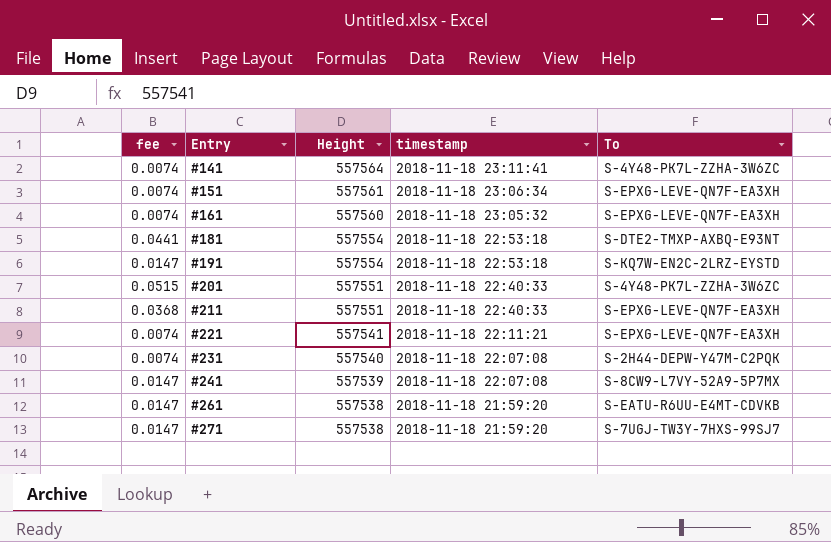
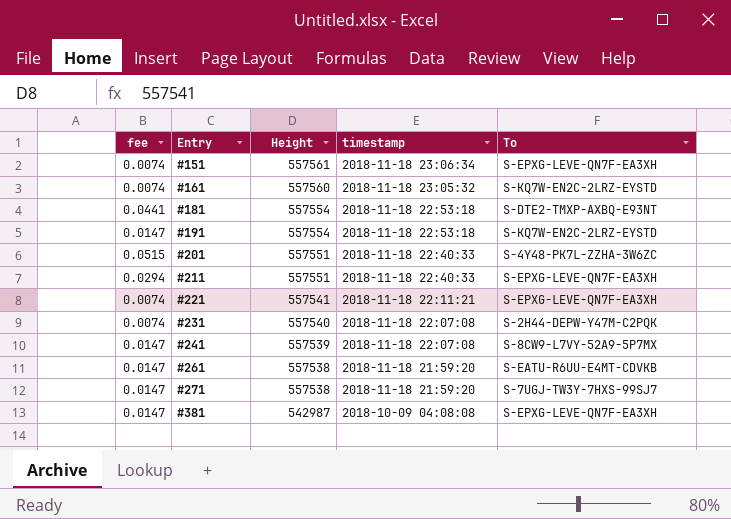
row #141: 0.0074 | 557564 | 2018-11-18 23:11:41 | S-4Y48-PK7L-ZZHA-3W6ZC -> none
#161 | To: S-EPXG-LEVE-QN7F-EA3XH -> S-KQ7W-EN2C-2LRZ-EYSTD
#211 | fee: 0.0368 -> 0.0294
row #381: none -> 0.0147 | 542987 | 2018-10-09 04:08:08 | S-EPXG-LEVE-QN7F-EA3XH

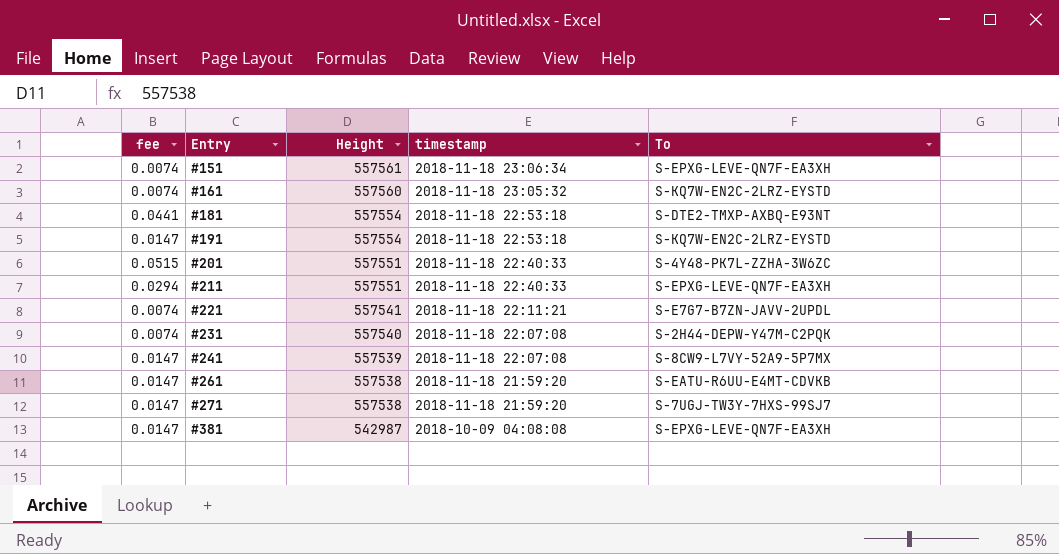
#221 | To: S-EPXG-LEVE-QN7F-EA3XH -> S-E7G7-B7ZN-JAVV-2UPDL

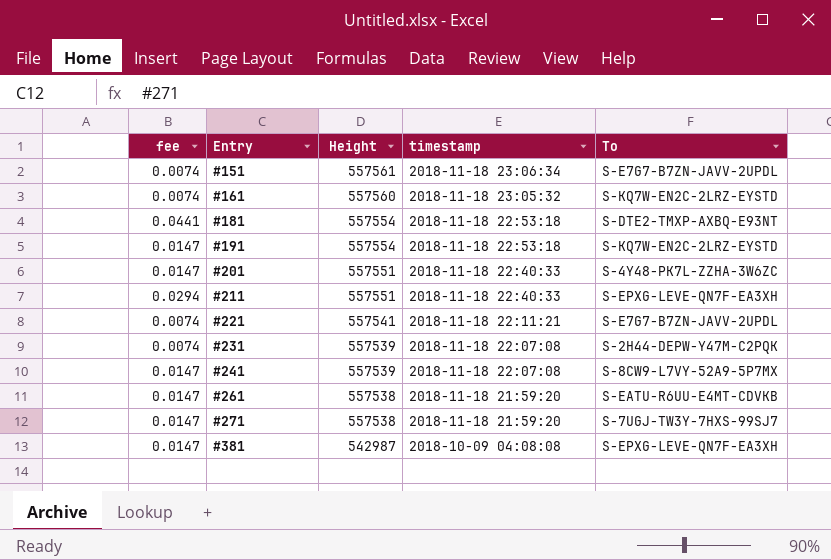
#151 | To: S-EPXG-LEVE-QN7F-EA3XH -> S-E7G7-B7ZN-JAVV-2UPDL
#201 | fee: 0.0515 -> 0.0147
#231 | Height: 557540 -> 557539

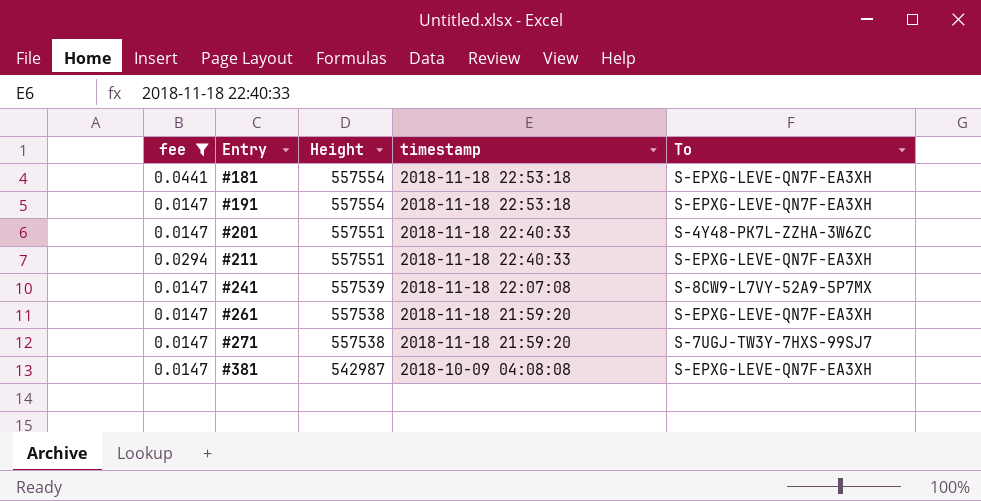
filter: none -> fee != 0.0074
#181 | To: S-DTE2-TMXP-AXBQ-E93NT -> S-EPXG-LEVE-QN7F-EA3XH
#191 | To: S-KQ7W-EN2C-2LRZ-EYSTD -> S-EPXG-LEVE-QN7F-EA3XH
#261 | To: S-EATU-R6UU-E4MT-CDVKB -> S-EPXG-LEVE-QN7F-EA3XH

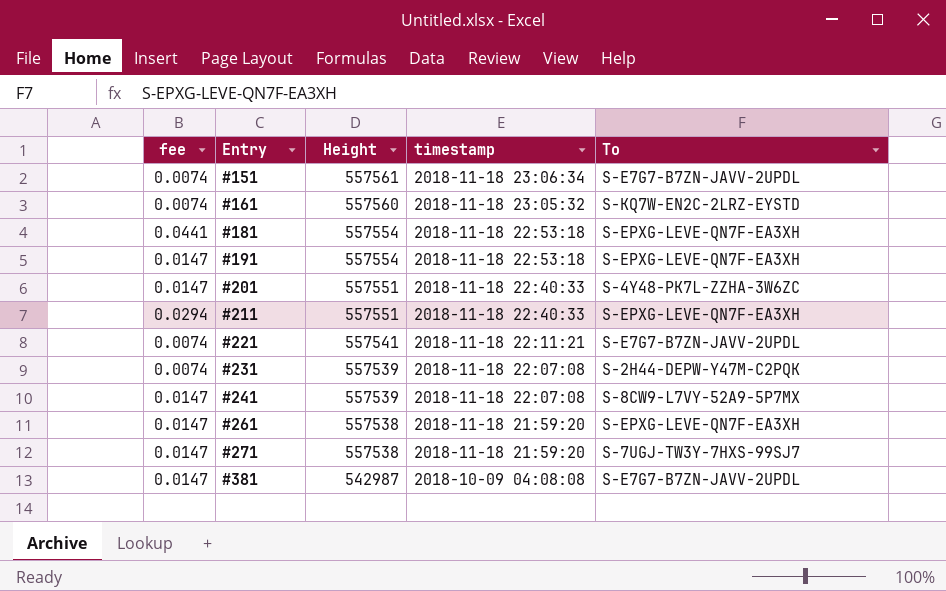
filter: fee != 0.0074 -> none
#381 | To: S-EPXG-LEVE-QN7F-EA3XH -> S-E7G7-B7ZN-JAVV-2UPDL

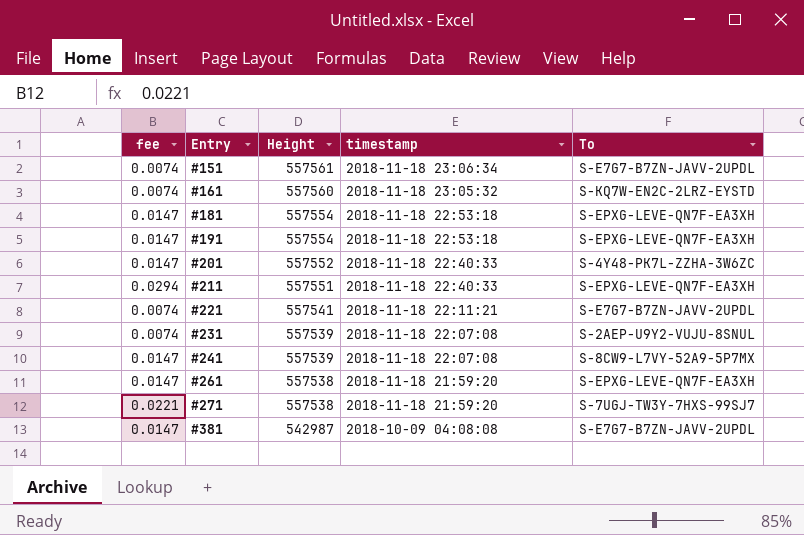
#181 | fee: 0.0441 -> 0.0147
#201 | Height: 557551 -> 557552
#231 | To: S-2H44-DEPW-Y47M-C2PQK -> S-2AEP-U9Y2-VUJU-8SNUL
#271 | fee: 0.0147 -> 0.0221

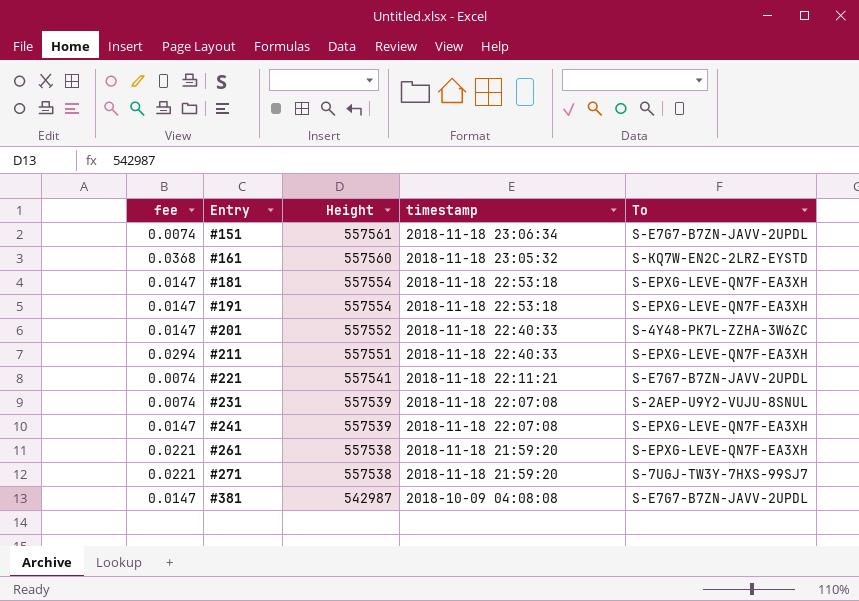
#161 | fee: 0.0074 -> 0.0368
#241 | To: S-8CW9-L7VY-52A9-5P7MX -> S-EPXG-LEVE-QN7F-EA3XH
#261 | fee: 0.0147 -> 0.0221

